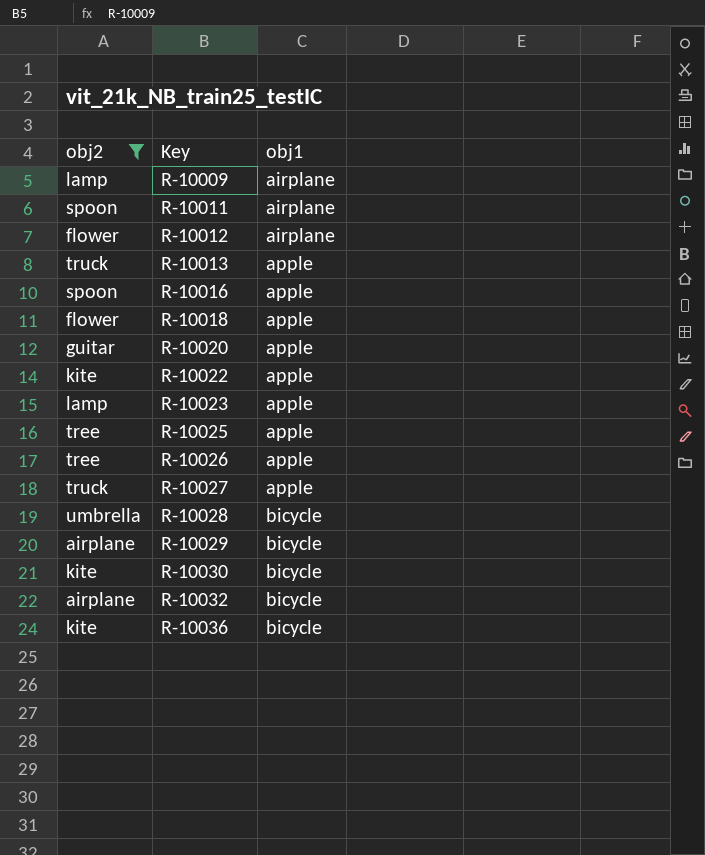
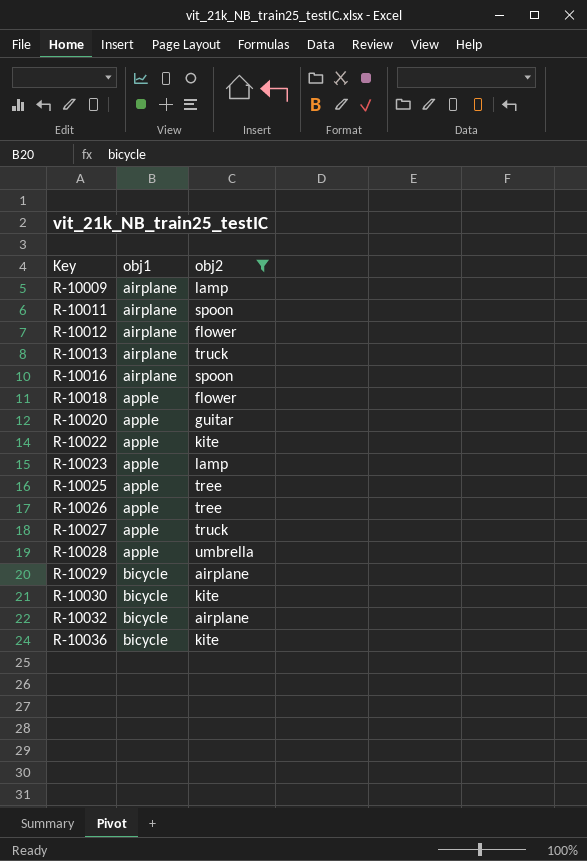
column obj2 | position: 1 -> 3
R-10013 | obj1: apple -> airplane
R-10016 | obj1: apple -> airplane
R-10028 | obj1: bicycle -> apple

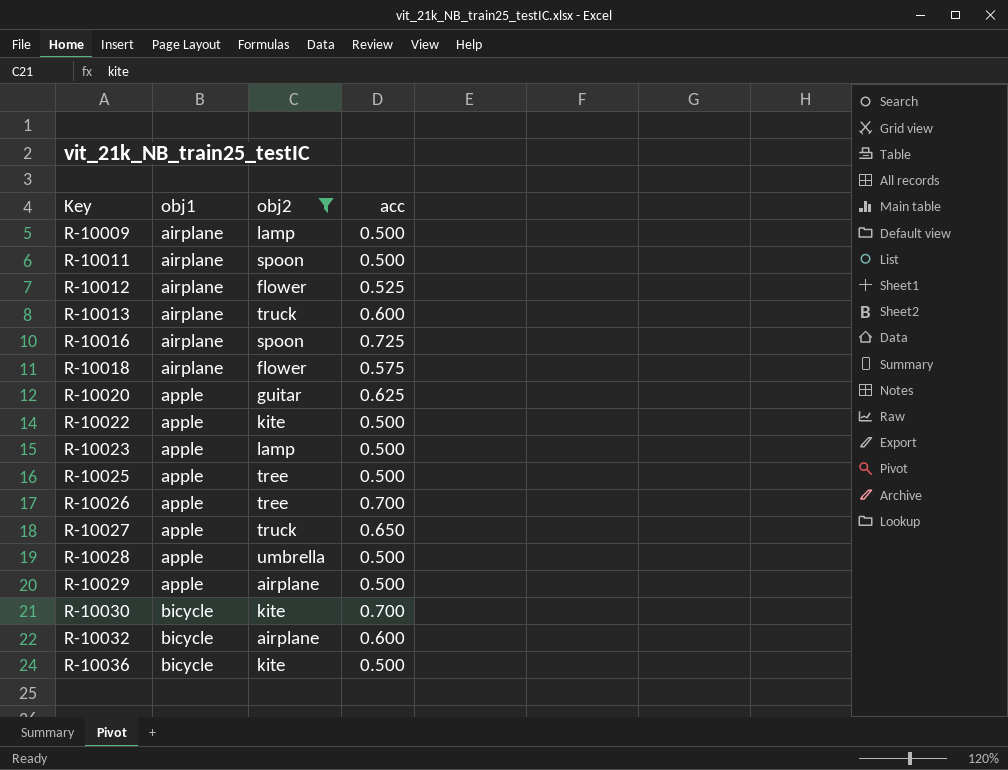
column acc | position: none -> 4
R-10018 | obj1: apple -> airplane
R-10029 | obj1: bicycle -> apple

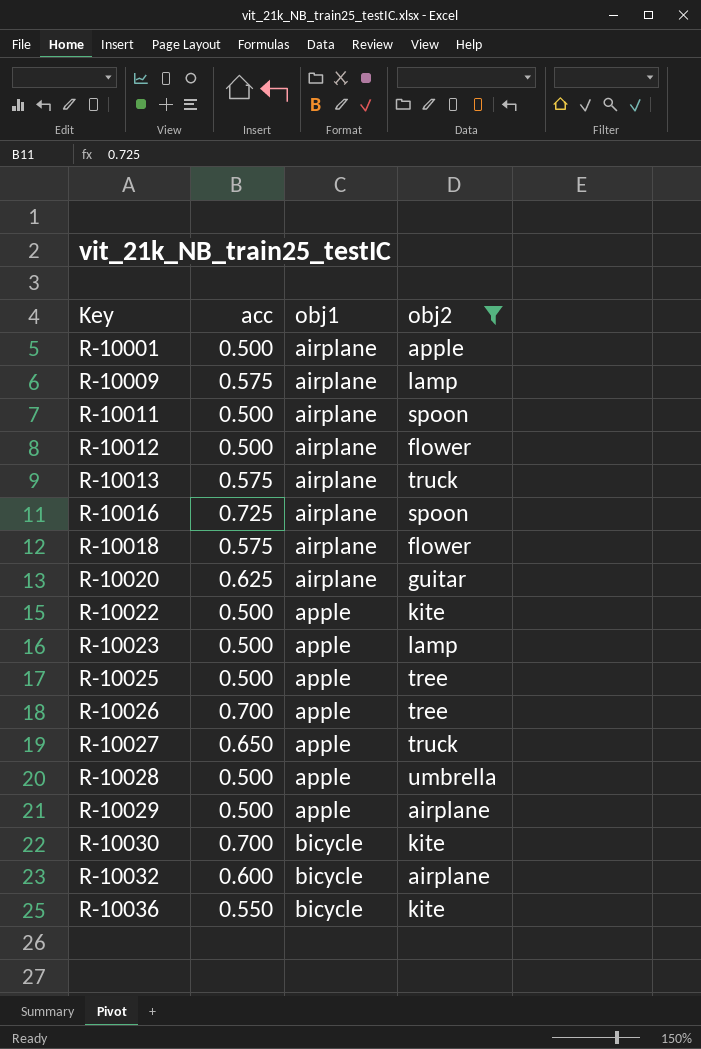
column acc | position: 4 -> 2
row R-10001: none -> 0.500 | airplane | apple
R-10009 | acc: 0.500 -> 0.575
R-10012 | acc: 0.525 -> 0.500
R-10013 | acc: 0.600 -> 0.575
R-10020 | obj1: apple -> airplane
R-10036 | acc: 0.500 -> 0.550

